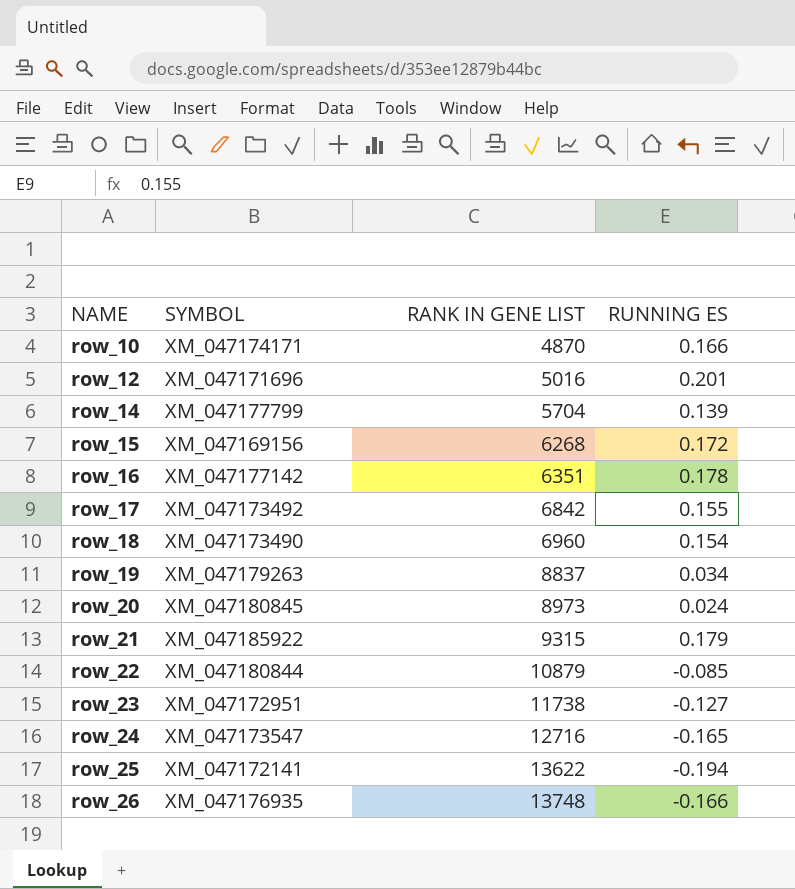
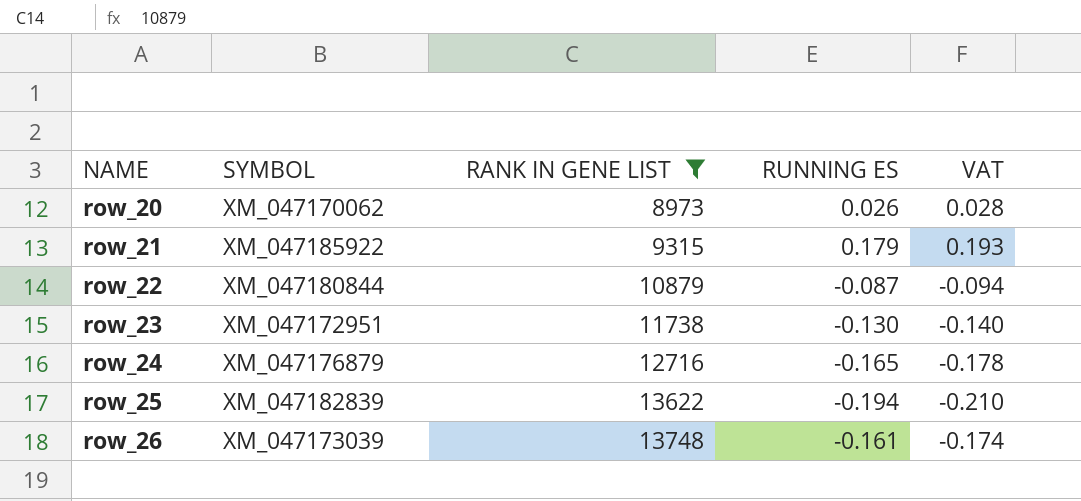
filter: none -> RANK IN GENE LIST >= 8973
column VAT | formula: none -> [RUNNING ES] * 1.08
row_20 | SYMBOL: XM_047180845 -> XM_047170062
row_20 | RUNNING ES: 0.024 -> 0.026
row_22 | RUNNING ES: -0.085 -> -0.087
row_23 | RUNNING ES: -0.127 -> -0.130
row_24 | SYMBOL: XM_047173547 -> XM_047176879
row_25 | SYMBOL: XM_047172141 -> XM_047182839
row_26 | SYMBOL: XM_047176935 -> XM_047173039
row_26 | RUNNING ES: -0.166 -> -0.161

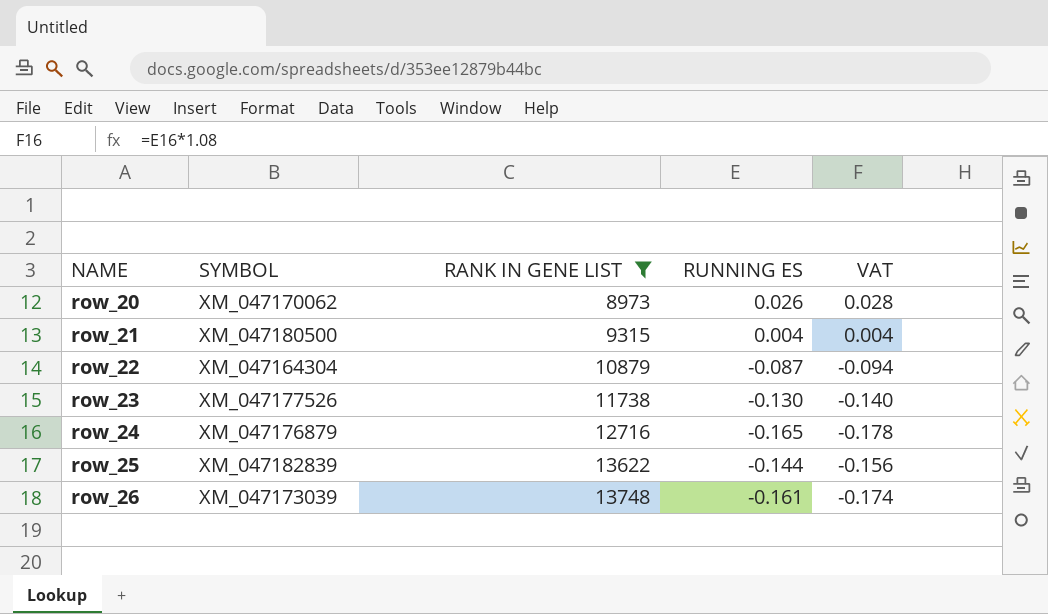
row_21 | SYMBOL: XM_047185922 -> XM_047180500
row_21 | RUNNING ES: 0.179 -> 0.004
row_21 | VAT: 0.193 -> 0.004
row_22 | SYMBOL: XM_047180844 -> XM_047164304
row_23 | SYMBOL: XM_047172951 -> XM_047177526
row_25 | RUNNING ES: -0.194 -> -0.144
row_25 | VAT: -0.210 -> -0.156

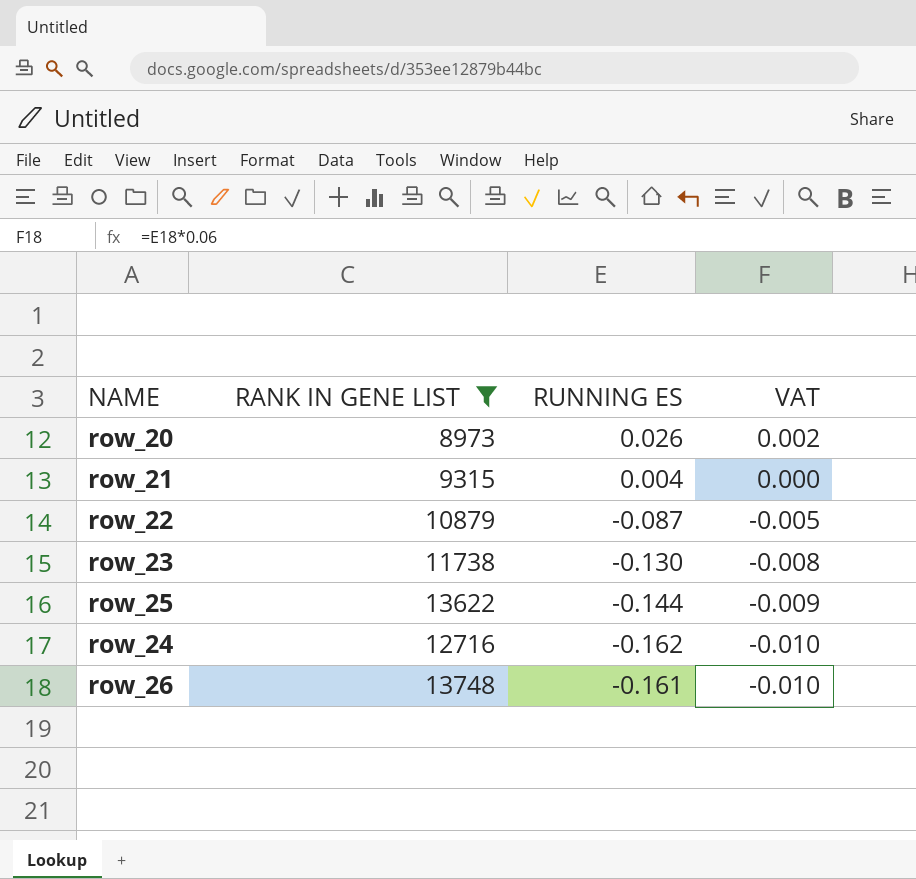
row order: NAME ascending -> VAT descending
column SYMBOL | position: 2 -> none
column VAT | formula: [RUNNING ES] * 1.08 -> [RUNNING ES] * 0.06
row_24 | RUNNING ES: -0.165 -> -0.162

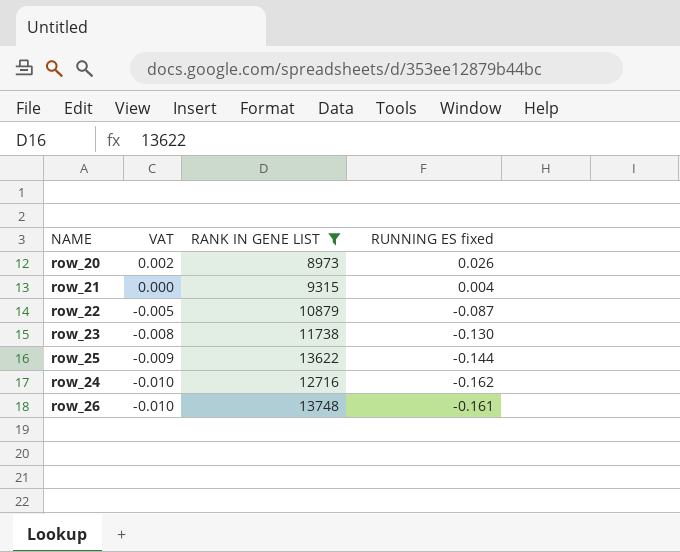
column VAT | position: 4 -> 2
column name: RUNNING ES -> RUNNING ES fixed

